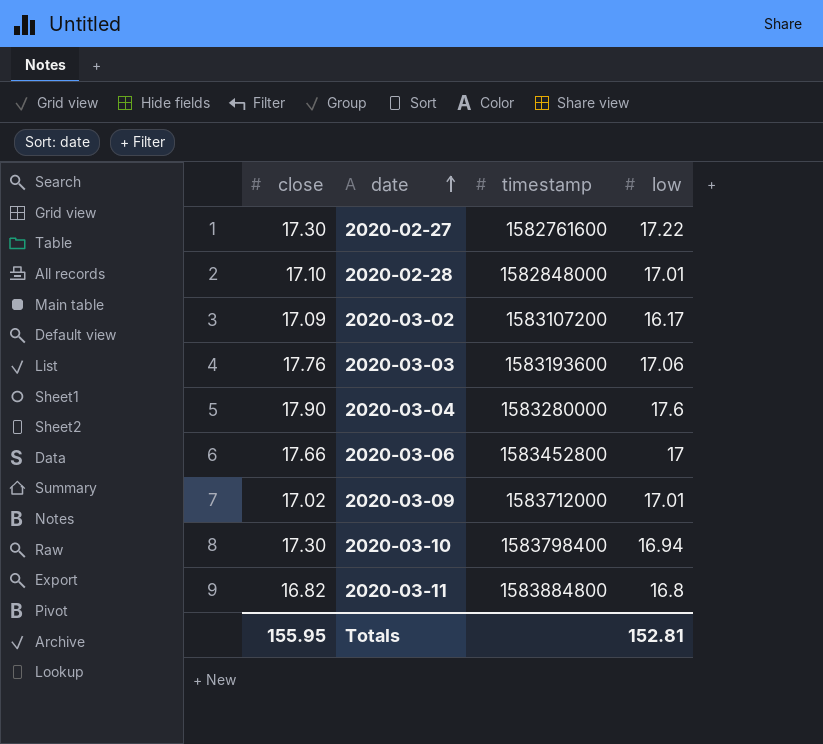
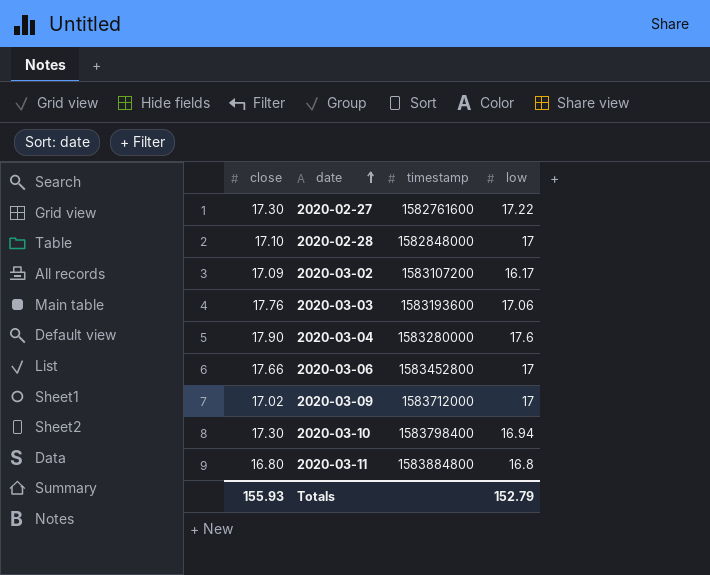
2020-02-28 | low: 17.01 -> 17
2020-03-09 | low: 17.01 -> 17
2020-03-11 | close: 16.82 -> 16.80
Totals | close: 155.95 -> 155.93
Totals | low: 152.81 -> 152.79

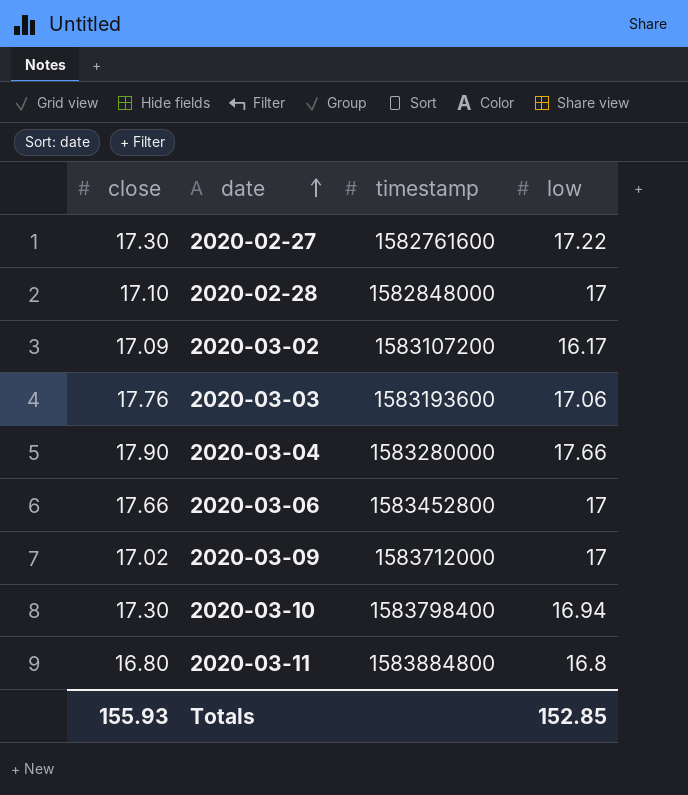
2020-03-04 | low: 17.6 -> 17.66
Totals | low: 152.79 -> 152.85

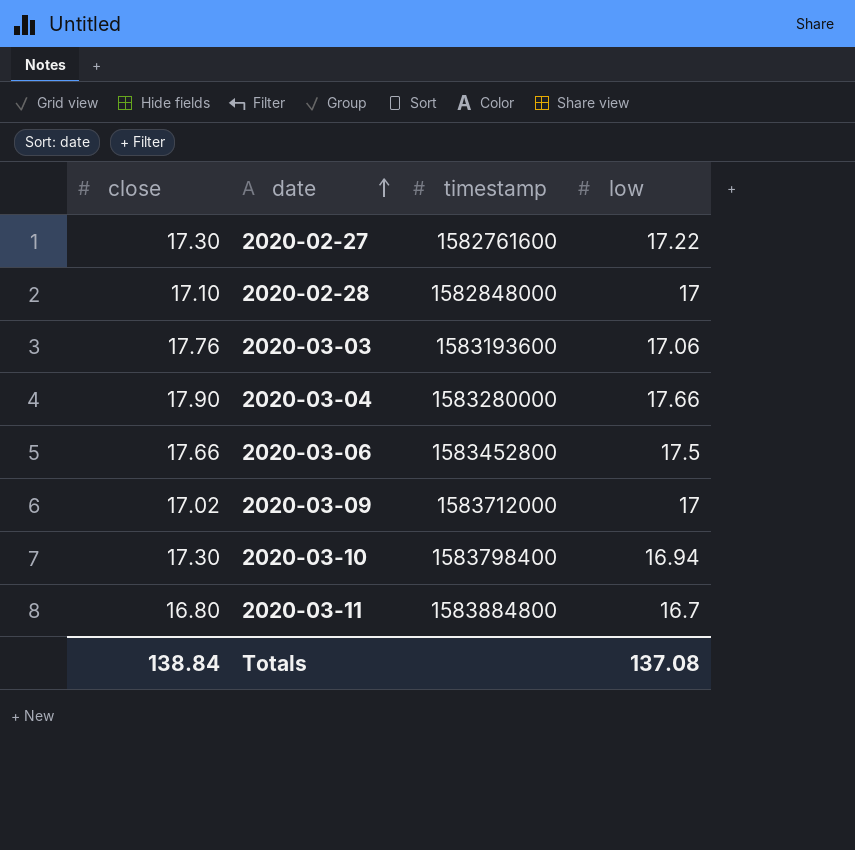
row 2020-03-02: 17.09 | 1583107200 | 16.17 -> none
2020-03-06 | low: 17 -> 17.5
2020-03-11 | low: 16.8 -> 16.7
Totals | close: 155.93 -> 138.84
Totals | low: 152.85 -> 137.08

